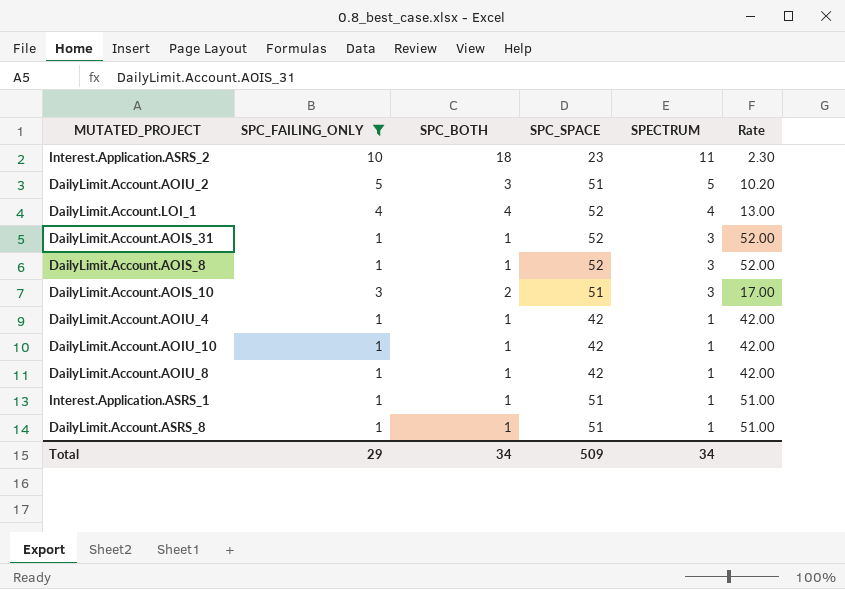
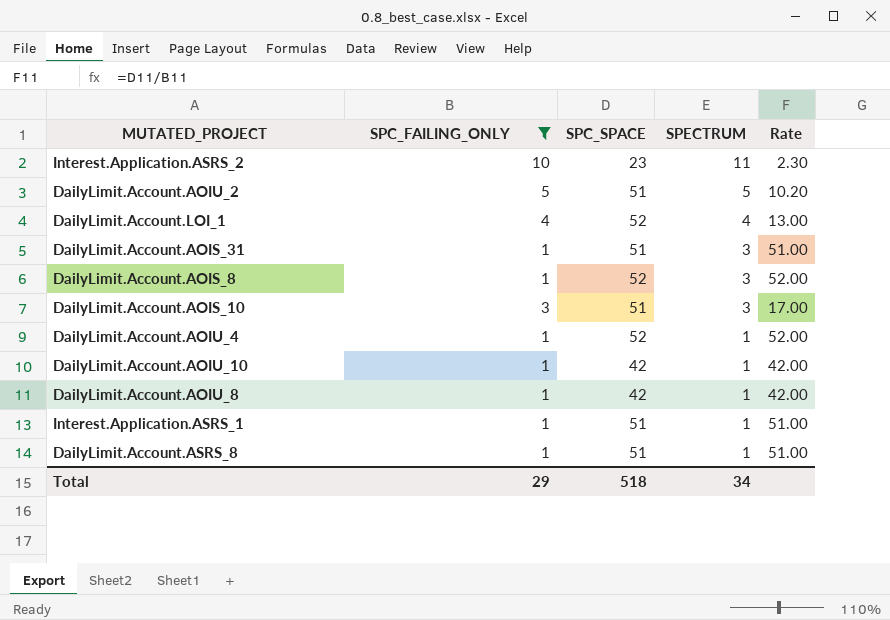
column SPC_BOTH | position: 3 -> none
DailyLimit.Account.AOIS_31 | SPC_SPACE: 52 -> 51
DailyLimit.Account.AOIS_31 | Rate: 52.00 -> 51.00
DailyLimit.Account.AOIU_4 | SPC_SPACE: 42 -> 52
DailyLimit.Account.AOIU_4 | Rate: 42.00 -> 52.00
Total | SPC_SPACE: 509 -> 518

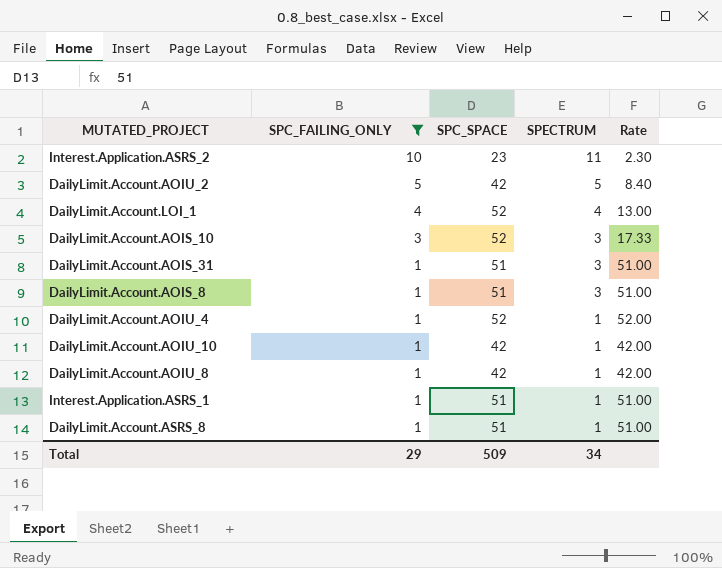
row order: SPECTRUM descending -> SPC_FAILING_ONLY descending
DailyLimit.Account.AOIU_2 | SPC_SPACE: 51 -> 42
DailyLimit.Account.AOIU_2 | Rate: 10.20 -> 8.40
DailyLimit.Account.AOIS_10 | SPC_SPACE: 51 -> 52
DailyLimit.Account.AOIS_10 | Rate: 17.00 -> 17.33
DailyLimit.Account.AOIS_8 | SPC_SPACE: 52 -> 51
DailyLimit.Account.AOIS_8 | Rate: 52.00 -> 51.00
Total | SPC_SPACE: 518 -> 509

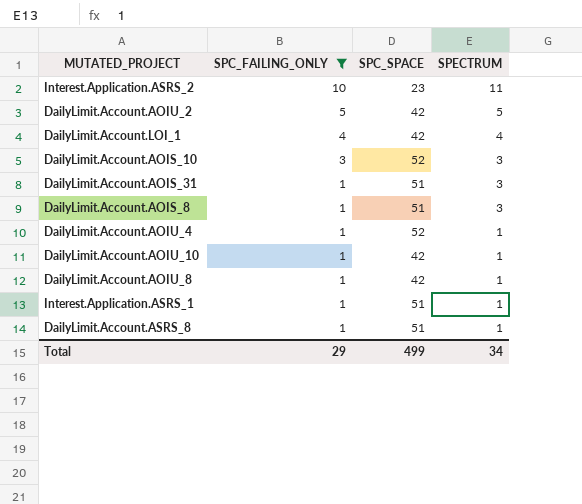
column Rate | formula: [SPC_SPACE] / [SPC_FAILING_ONLY] -> none
DailyLimit.Account.LOI_1 | SPC_SPACE: 52 -> 42
Total | SPC_SPACE: 509 -> 499

